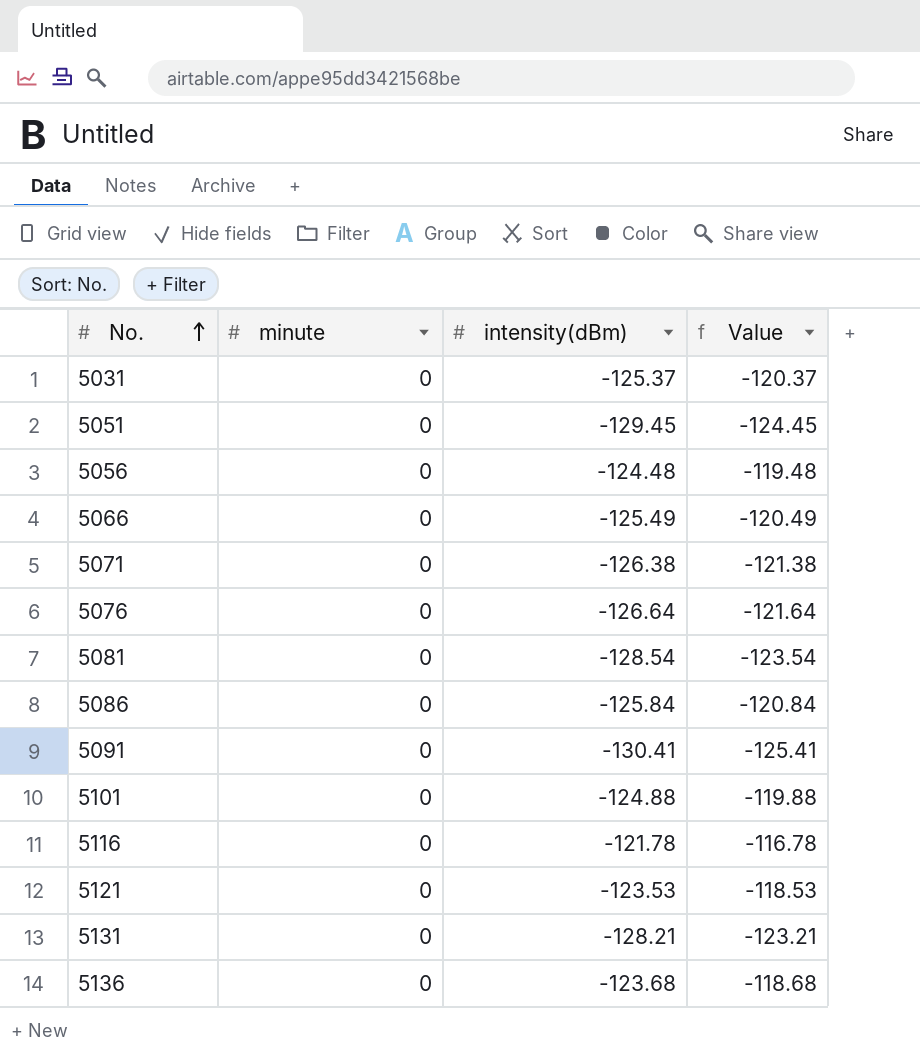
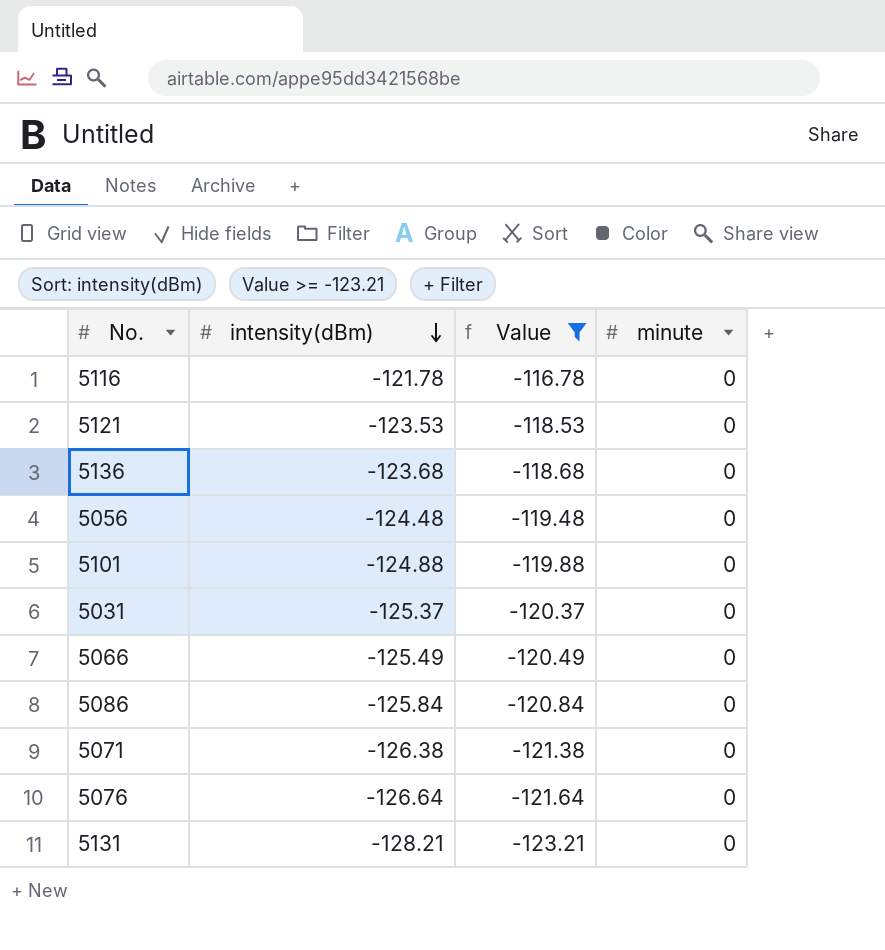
filter: none -> Value >= -123.21
row order: No. ascending -> intensity(dBm) descending
column minute | position: 2 -> 4

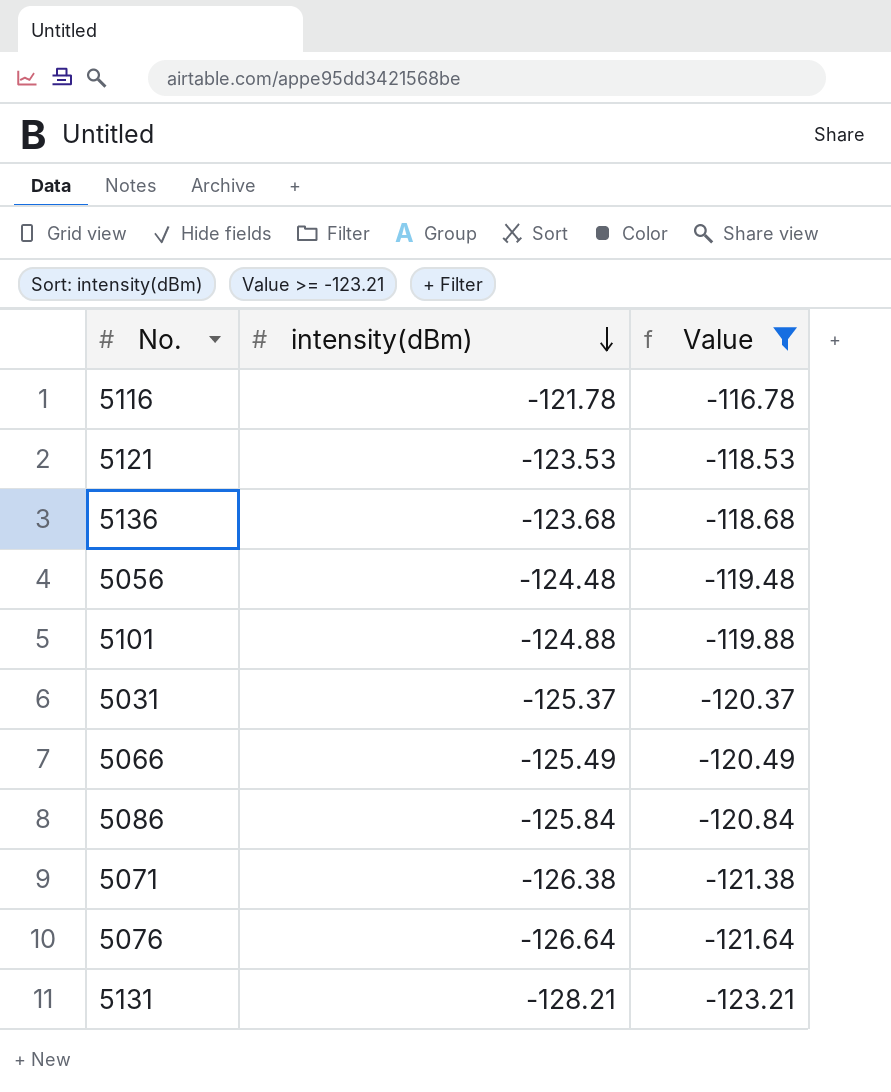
column minute | position: 4 -> none

